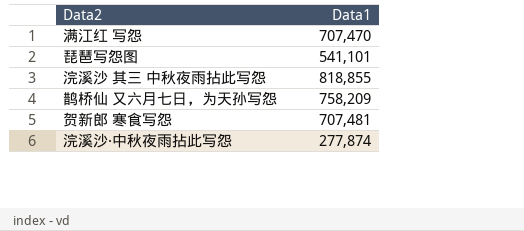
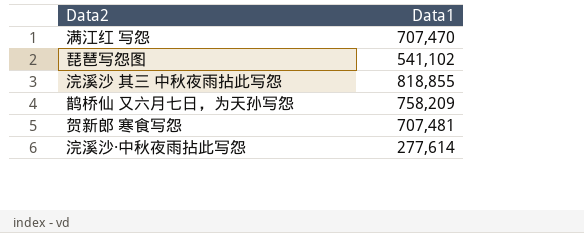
琵琶写怨图 | Data1: 541,101 -> 541,102
浣溪沙·中秋夜雨拈此写怨 | Data1: 277,874 -> 277,614

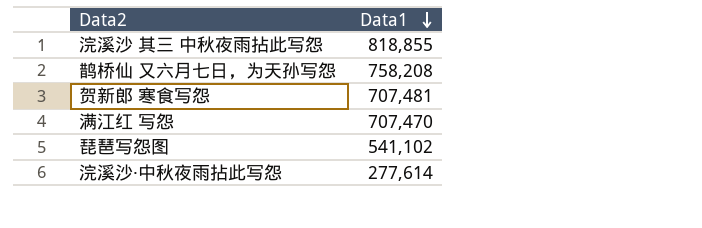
row order: none -> Data1 descending
鹊桥仙 又六月七日，为天孙写怨 | Data1: 758,209 -> 758,208

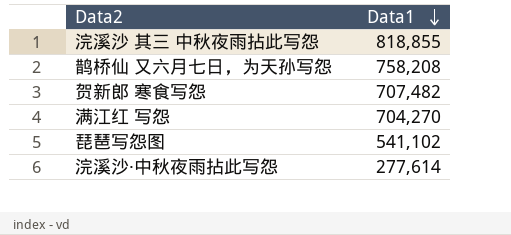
贺新郎 寒食写怨 | Data1: 707,481 -> 707,482
满江红 写怨 | Data1: 707,470 -> 704,270

